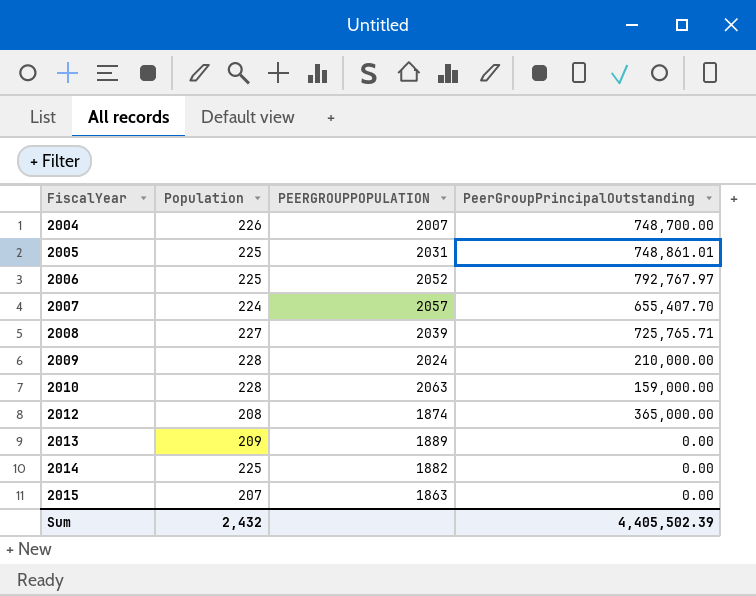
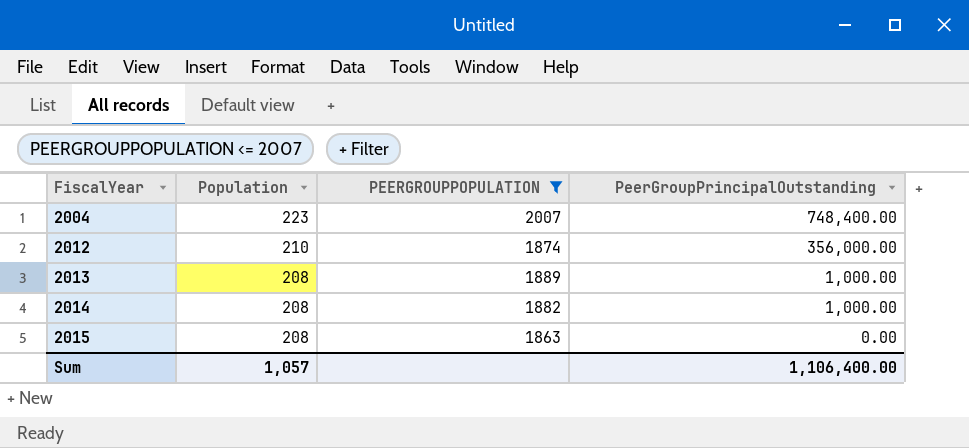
filter: none -> PEERGROUPPOPULATION <= 2007
2004 | Population: 226 -> 223
2004 | PeerGroupPrincipalOutstanding: 748,700.00 -> 748,400.00
2012 | Population: 208 -> 210
2012 | PeerGroupPrincipalOutstanding: 365,000.00 -> 356,000.00
2013 | Population: 209 -> 208
2013 | PeerGroupPrincipalOutstanding: 0.00 -> 1,000.00
2014 | Population: 225 -> 208
2014 | PeerGroupPrincipalOutstanding: 0.00 -> 1,000.00
2015 | Population: 207 -> 208
Sum | Population: 2,432 -> 1,057
Sum | PeerGroupPrincipalOutstanding: 4,405,502.39 -> 1,106,400.00

